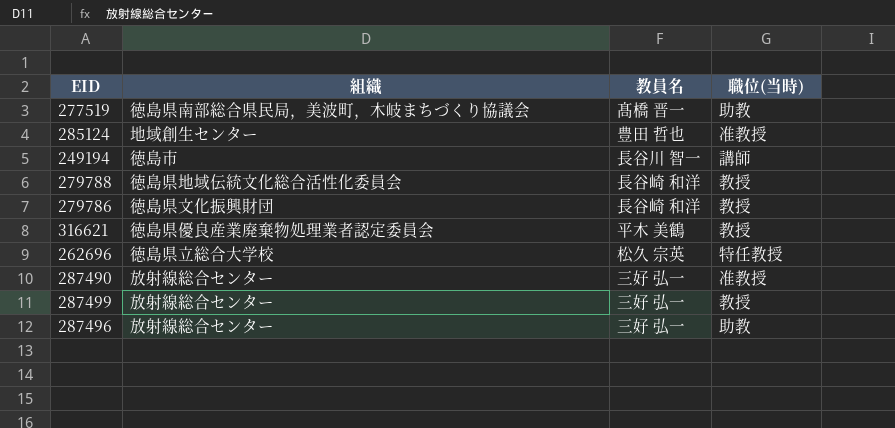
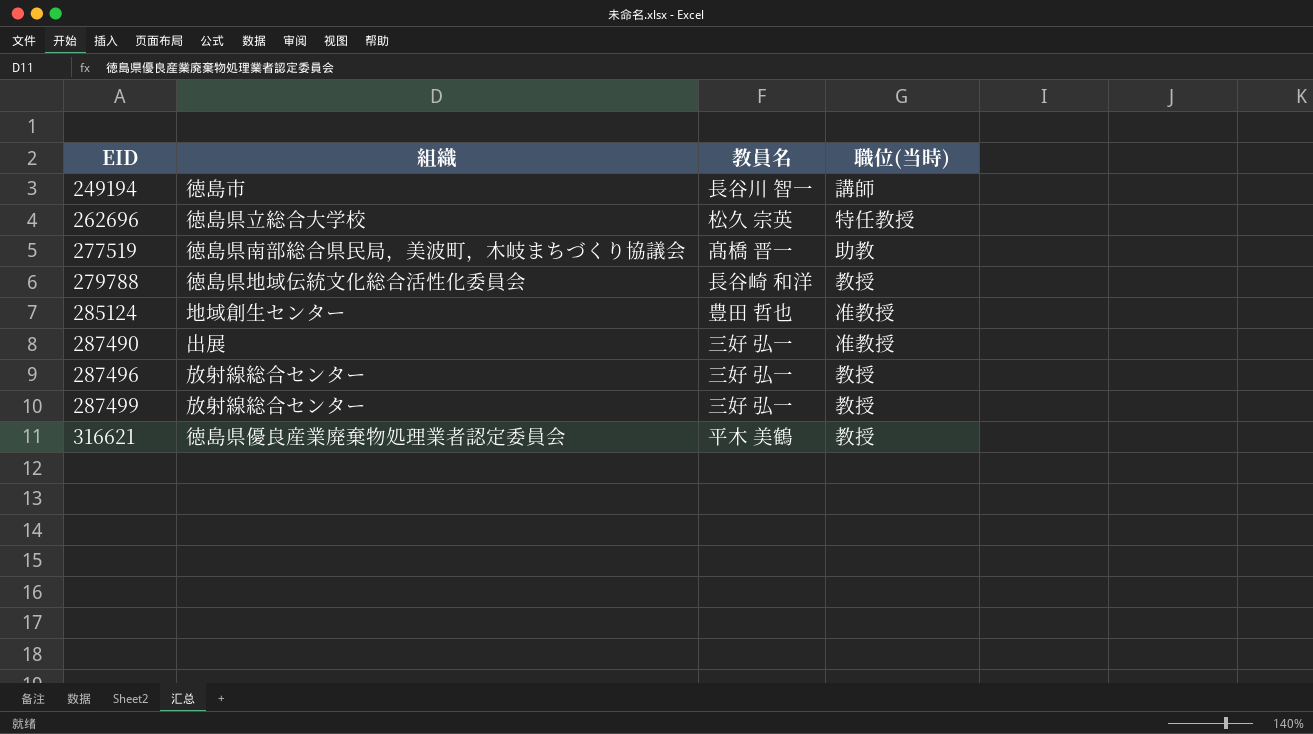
row order: none -> EID ascending
row 279786: 徳島県文化振興財団 | 長谷崎 和洋 | 教授 -> none
287490 | 組織: 放射線総合センター -> 出展
287496 | 職位(当時): 助教 -> 教授

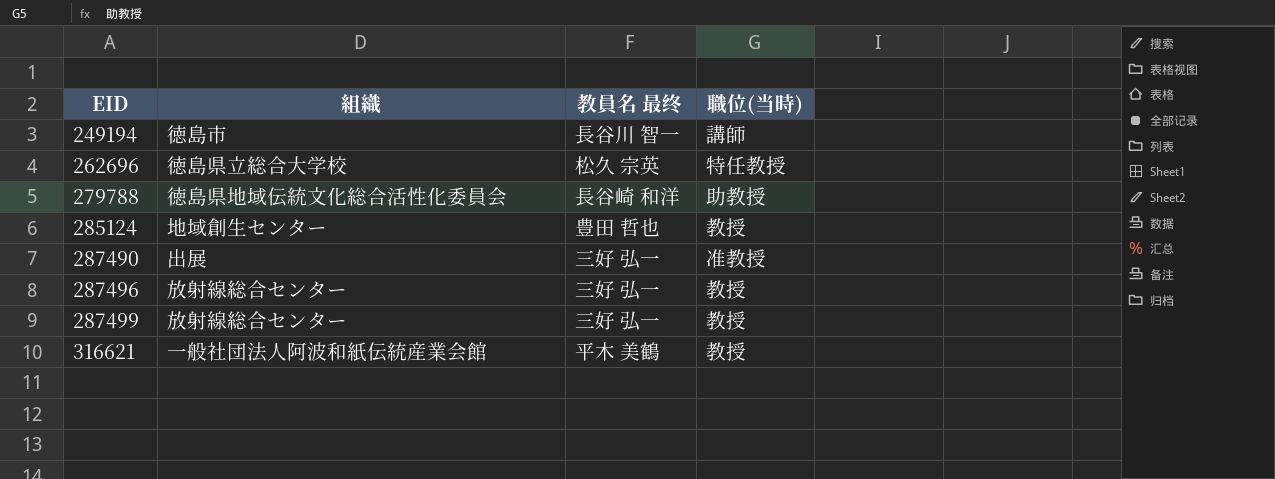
column name: 教員名 -> 教員名 最终
row 277519: 徳島県南部総合県民局，美波町，木岐まちづくり協議会 | 髙橋 晋一 | 助教 -> none
279788 | 職位(当時): 教授 -> 助教授
285124 | 職位(当時): 准教授 -> 教授
316621 | 組織: 徳島県優良産業廃棄物処理業者認定委員会 -> 一般社団法人阿波和紙伝統産業会館

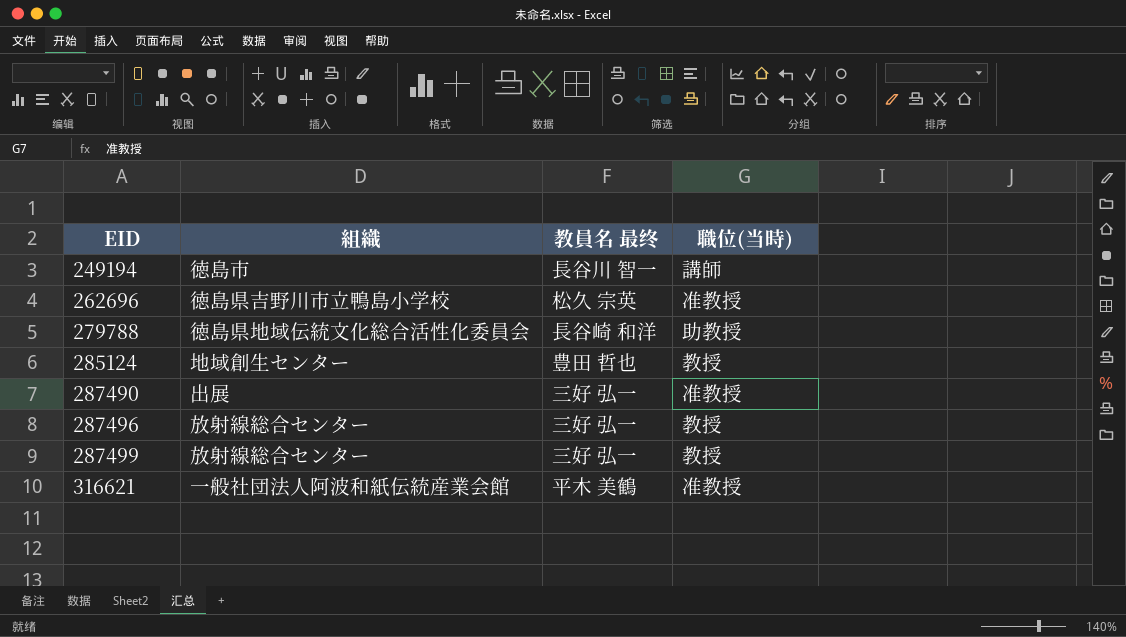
262696 | 組織: 徳島県立総合大学校 -> 徳島県吉野川市立鴨島小学校
262696 | 職位(当時): 特任教授 -> 准教授
316621 | 職位(当時): 教授 -> 准教授

